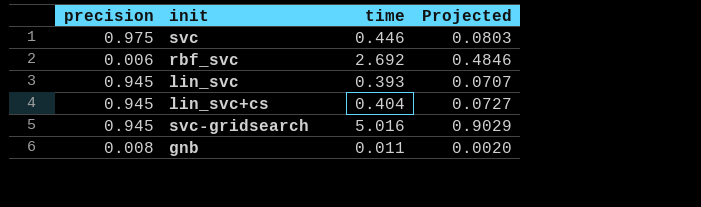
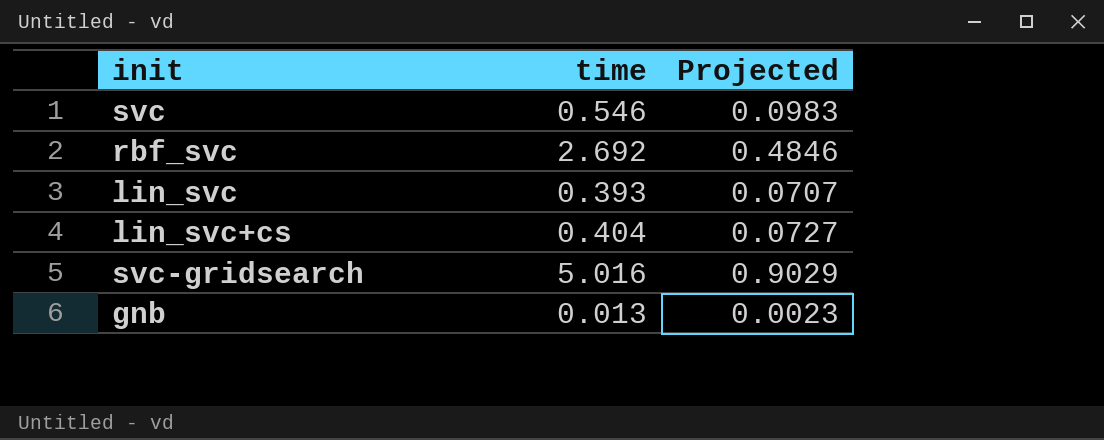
column precision | position: 1 -> none
svc | time: 0.446 -> 0.546
svc | Projected: 0.0803 -> 0.0983
gnb | time: 0.011 -> 0.013
gnb | Projected: 0.0020 -> 0.0023

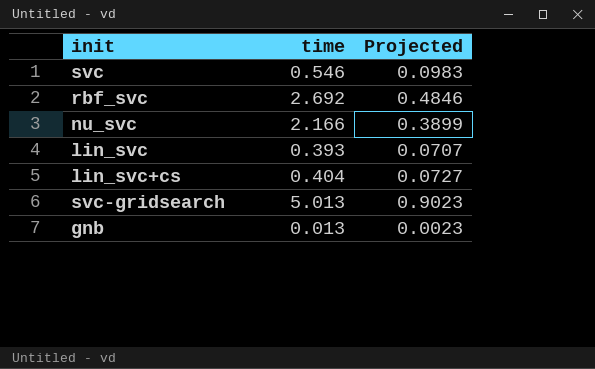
row nu_svc: none -> 2.166 | 0.3899
svc-gridsearch | time: 5.016 -> 5.013
svc-gridsearch | Projected: 0.9029 -> 0.9023

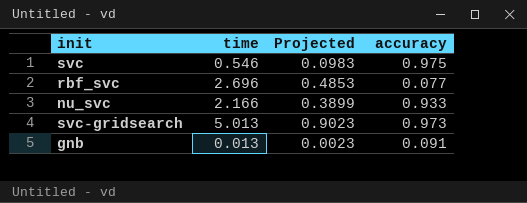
column accuracy | position: none -> 4
row lin_svc: 0.393 | 0.0707 -> none
row lin_svc+cs: 0.404 | 0.0727 -> none
rbf_svc | time: 2.692 -> 2.696
rbf_svc | Projected: 0.4846 -> 0.4853

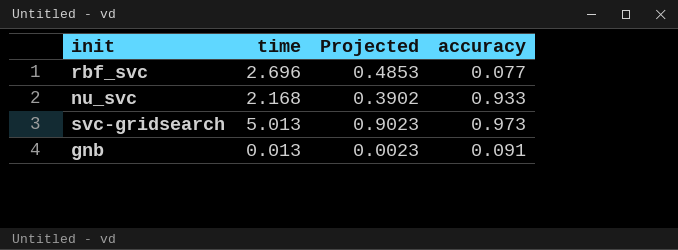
row svc: 0.546 | 0.0983 | 0.975 -> none
nu_svc | time: 2.166 -> 2.168
nu_svc | Projected: 0.3899 -> 0.3902

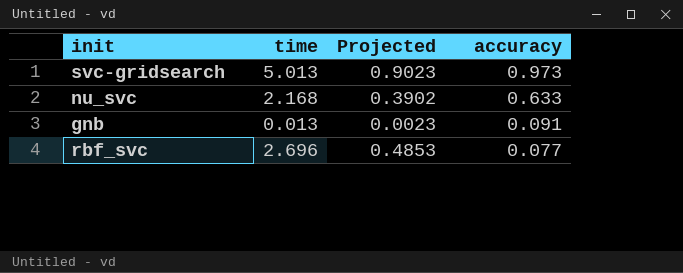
row order: none -> accuracy descending
nu_svc | accuracy: 0.933 -> 0.633

